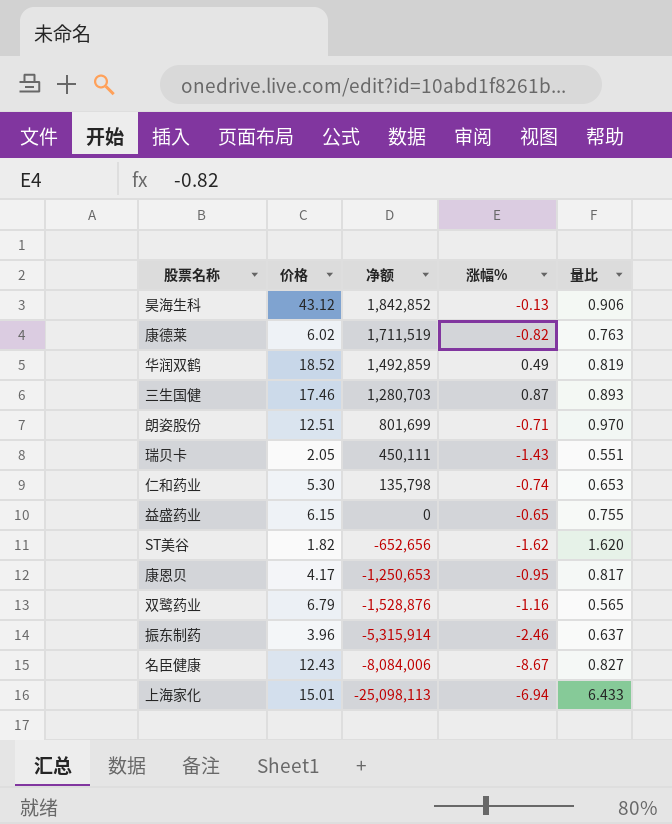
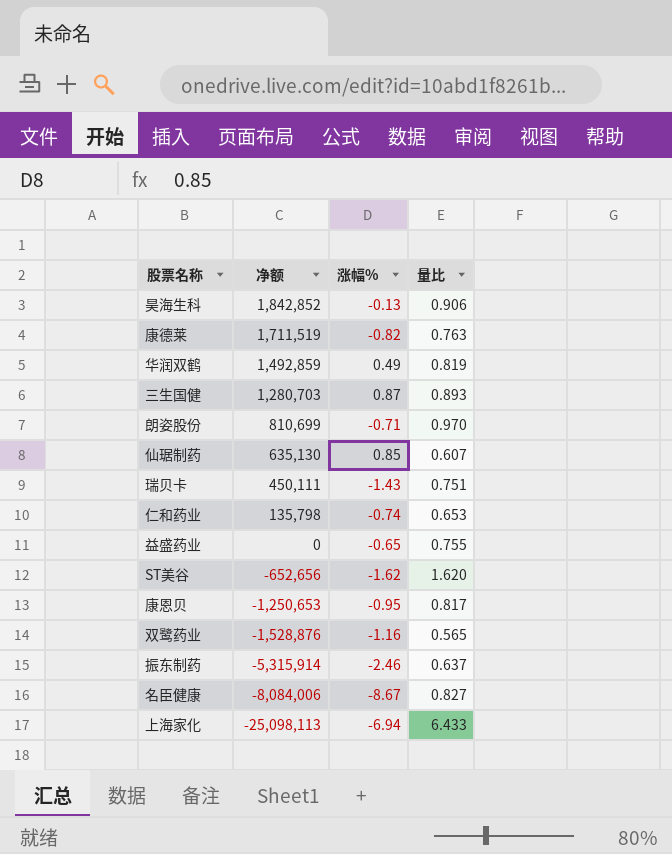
column 价格 | position: 2 -> none
朗姿股份 | 净额: 801,699 -> 810,699
row 仙琚制药: none -> 635,130 | 0.85 | 0.607
瑞贝卡 | 量比: 0.551 -> 0.751

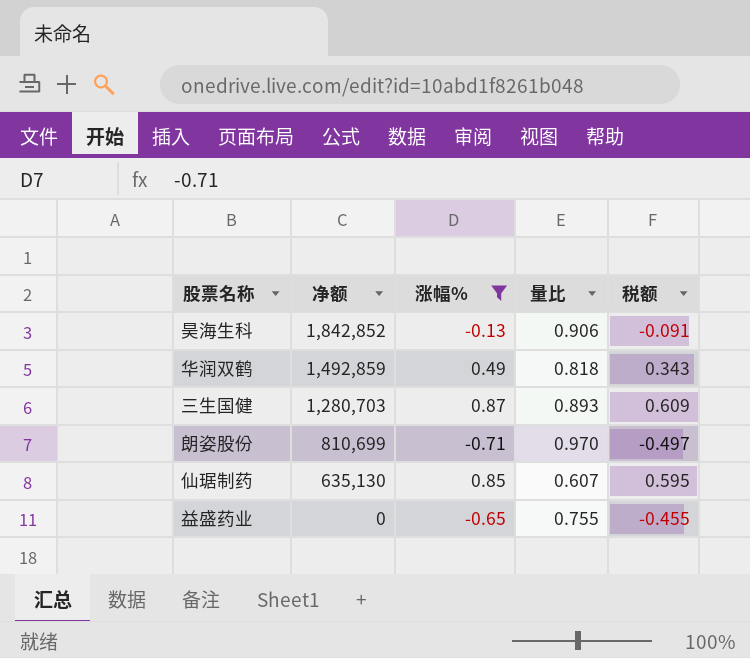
filter: none -> 涨幅% >= -0.71
column 税额 | formula: none -> [涨幅%] * 0.7
华润双鹤 | 量比: 0.819 -> 0.818

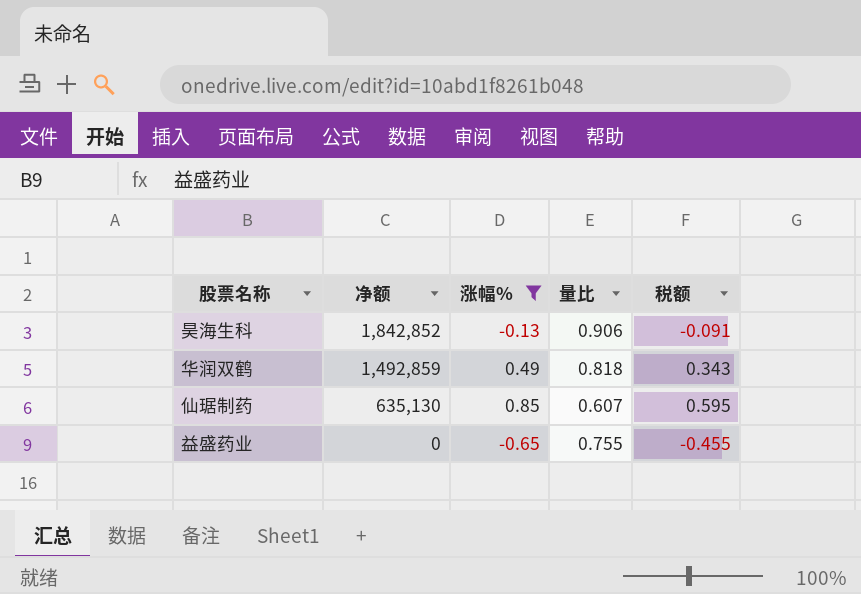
row 三生国健: 1,280,703 | 0.87 | 0.893 | 0.609 -> none
row 朗姿股份: 810,699 | -0.71 | 0.970 | -0.497 -> none

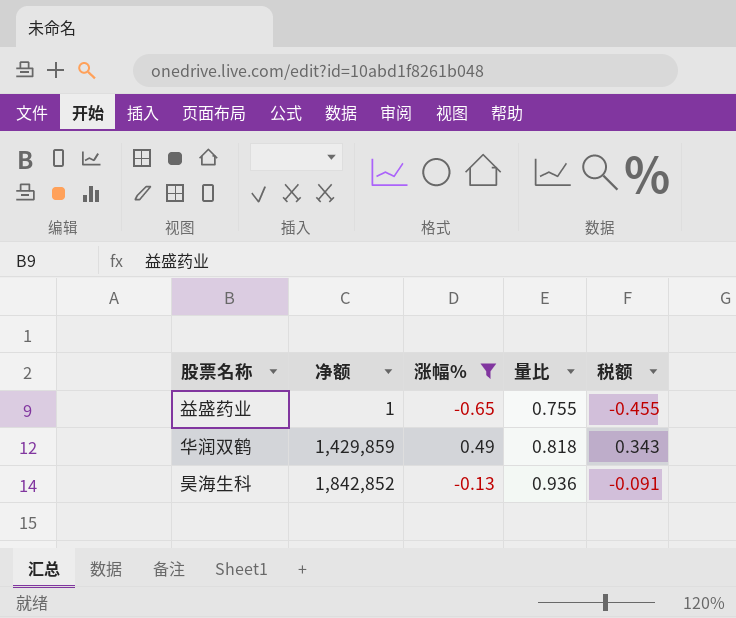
row order: 净额 descending -> 净额 ascending
row 仙琚制药: 635,130 | 0.85 | 0.607 | 0.595 -> none
益盛药业 | 净额: 0 -> 1
华润双鹤 | 净额: 1,492,859 -> 1,429,859
昊海生科 | 量比: 0.906 -> 0.936

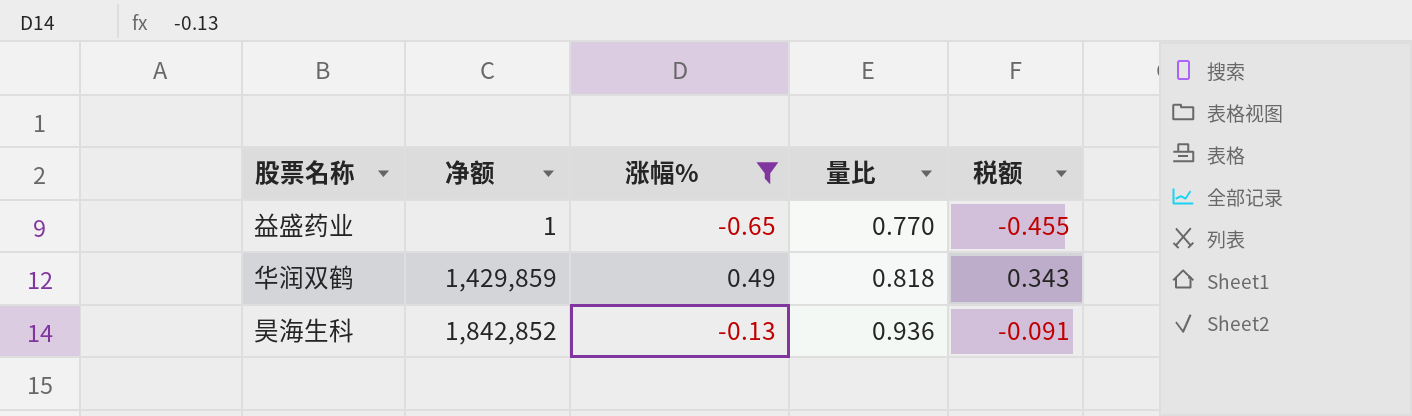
益盛药业 | 量比: 0.755 -> 0.770

